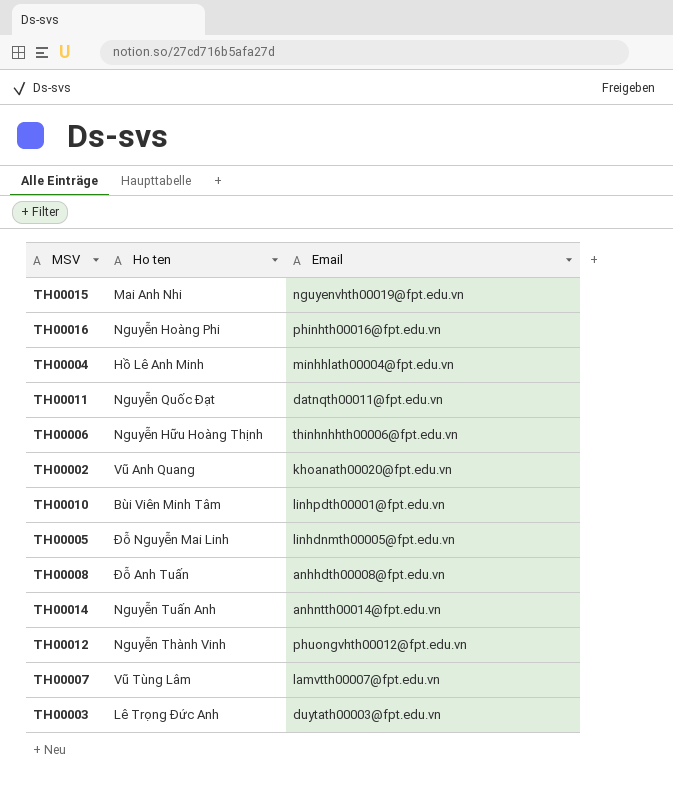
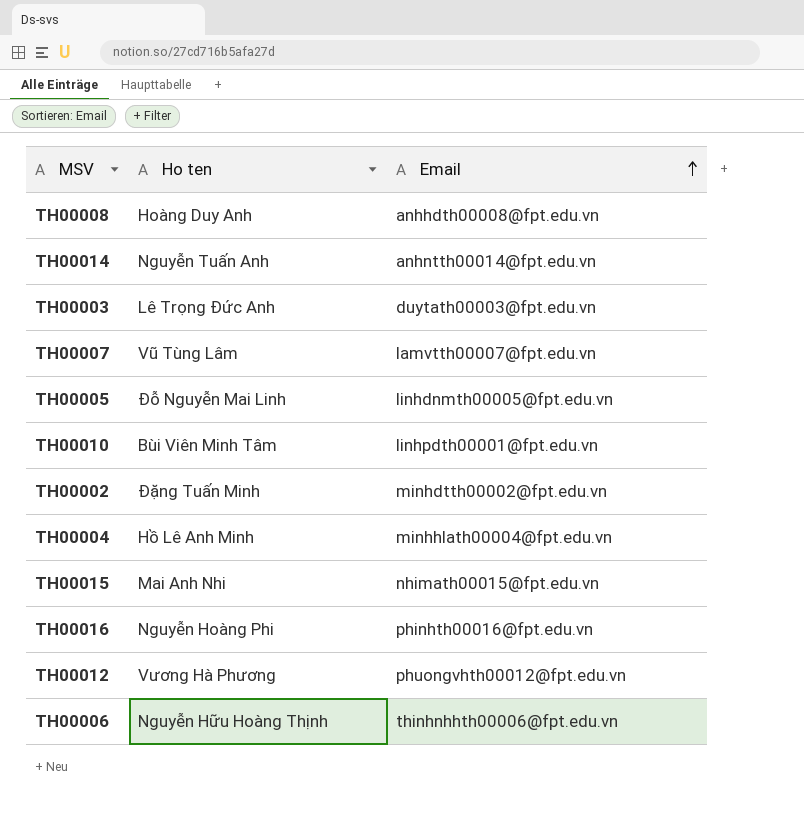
row order: none -> Email ascending
row TH00011: Nguyễn Quốc Đạt | datnqth00011@fpt.edu.vn -> none
TH00008 | Ho ten: Đỗ Anh Tuấn -> Hoàng Duy Anh
TH00002 | Ho ten: Vũ Anh Quang -> Đặng Tuấn Minh
TH00002 | Email: khoanath00020@fpt.edu.vn -> minhdtth00002@fpt.edu.vn
TH00015 | Email: nguyenvhth00019@fpt.edu.vn -> nhimath00015@fpt.edu.vn
TH00012 | Ho ten: Nguyễn Thành Vinh -> Vương Hà Phương

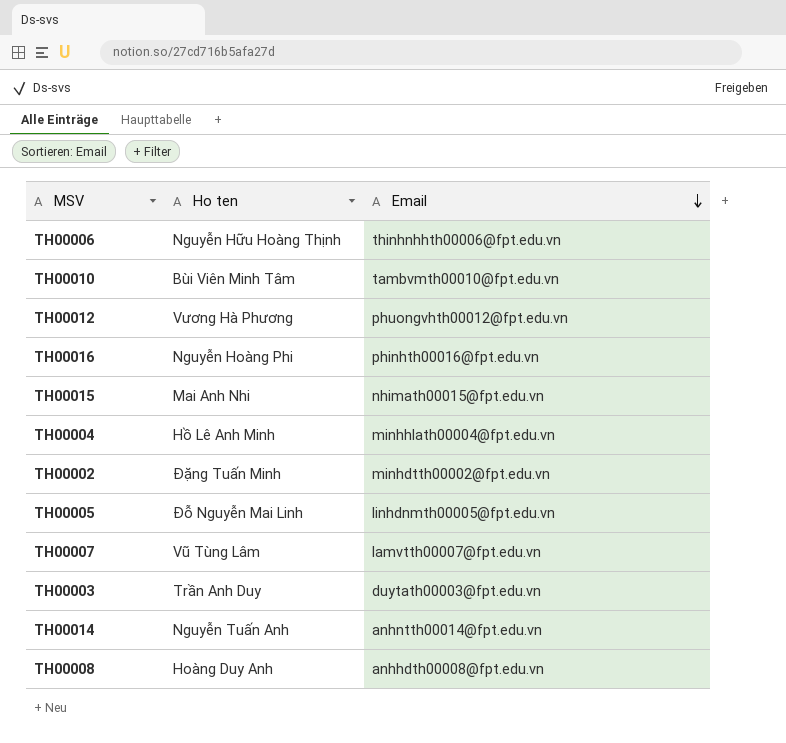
row order: Email ascending -> Email descending
TH00010 | Email: linhpdth00001@fpt.edu.vn -> tambvmth00010@fpt.edu.vn
TH00003 | Ho ten: Lê Trọng Đức Anh -> Trần Anh Duy

